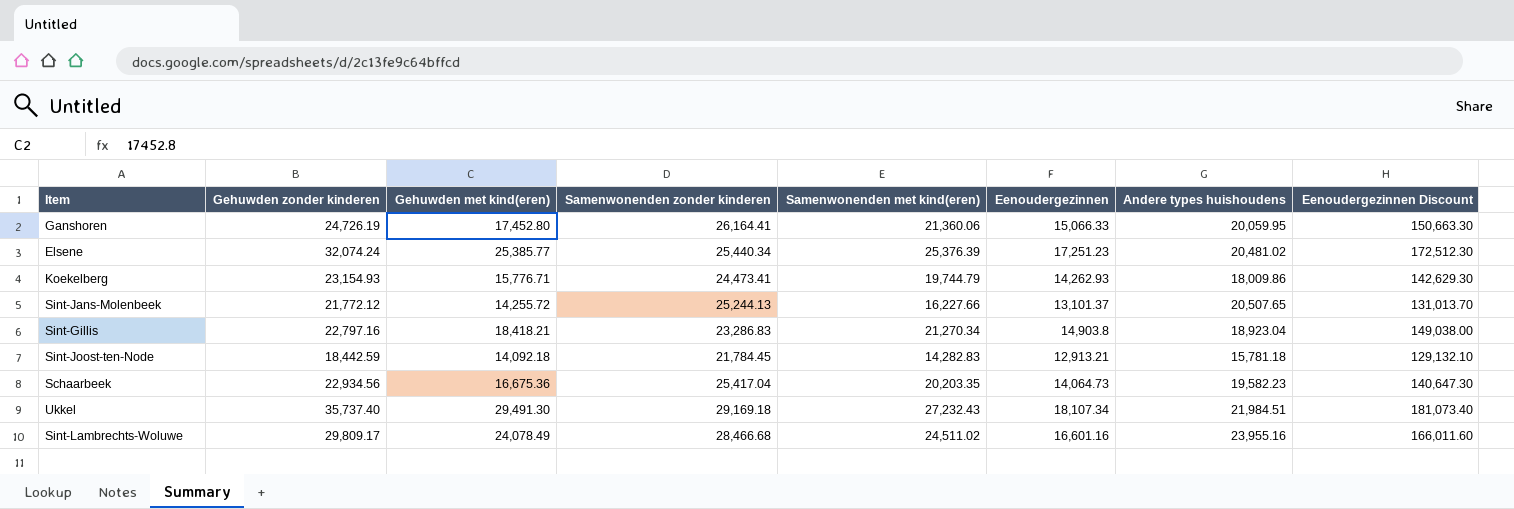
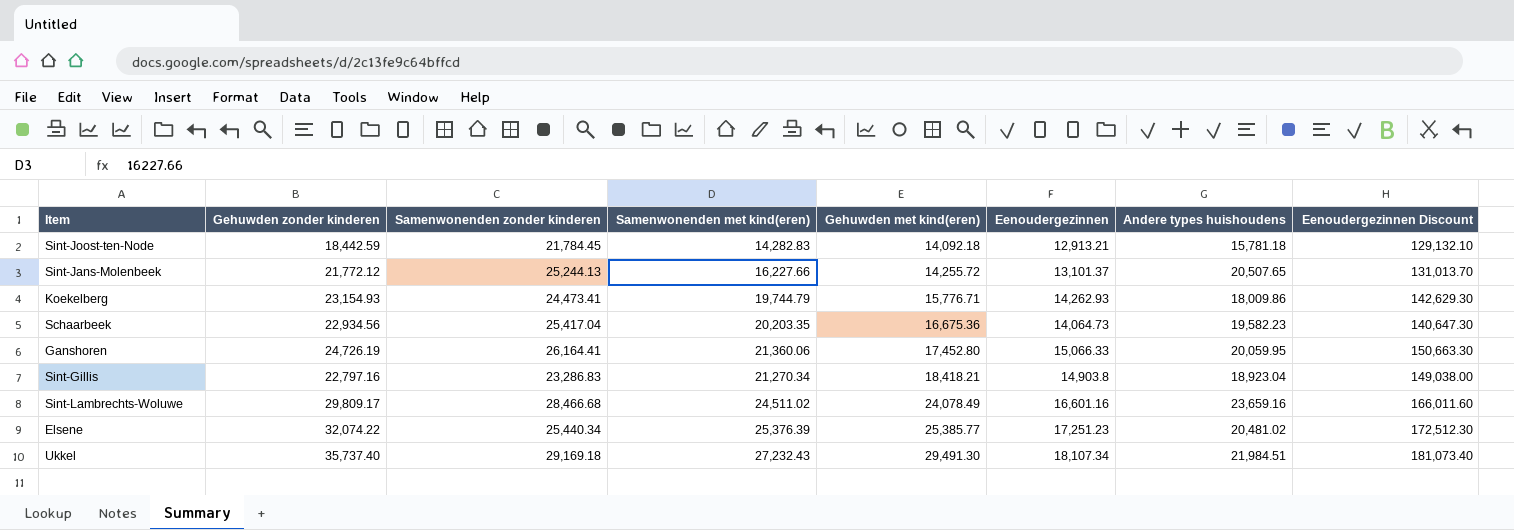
row order: none -> Gehuwden met kind(eren) ascending
column Gehuwden met kind(eren) | position: 3 -> 5
Sint-Lambrechts-Woluwe | Andere types huishoudens: 23,955.16 -> 23,659.16
Elsene | Gehuwden zonder kinderen: 32,074.24 -> 32,074.22

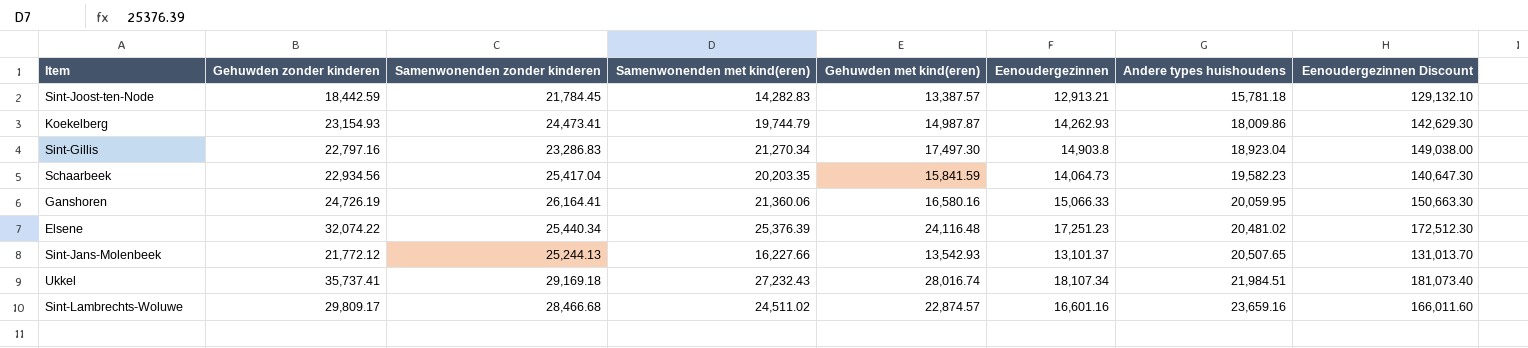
row order: Gehuwden met kind(eren) ascending -> Andere types huishoudens ascending
Sint-Joost-ten-Node | Gehuwden met kind(eren): 14,092.18 -> 13,387.57
Koekelberg | Gehuwden met kind(eren): 15,776.71 -> 14,987.87
Sint-Gillis | Gehuwden met kind(eren): 18,418.21 -> 17,497.30
Schaarbeek | Gehuwden met kind(eren): 16,675.36 -> 15,841.59
Ganshoren | Gehuwden met kind(eren): 17,452.80 -> 16,580.16
Elsene | Gehuwden met kind(eren): 25,385.77 -> 24,116.48
Sint-Jans-Molenbeek | Gehuwden met kind(eren): 14,255.72 -> 13,542.93
Ukkel | Gehuwden zonder kinderen: 35,737.40 -> 35,737.41
Ukkel | Gehuwden met kind(eren): 29,491.30 -> 28,016.74
Sint-Lambrechts-Woluwe | Gehuwden met kind(eren): 24,078.49 -> 22,874.57

